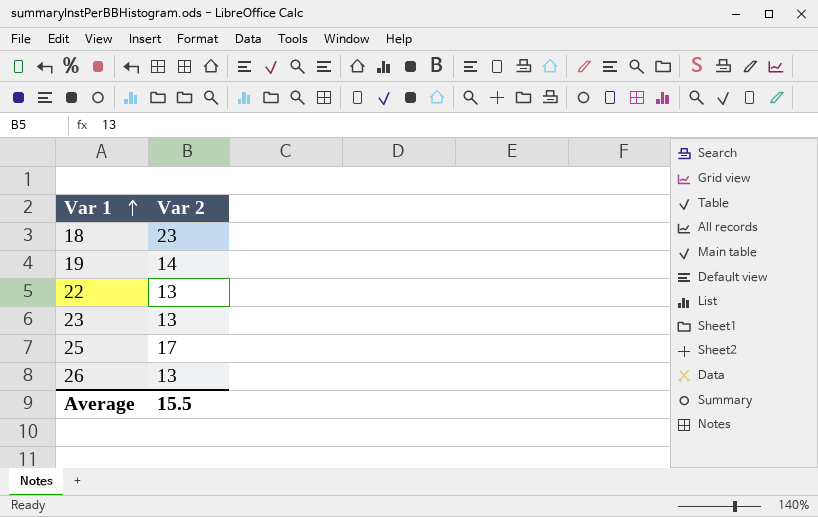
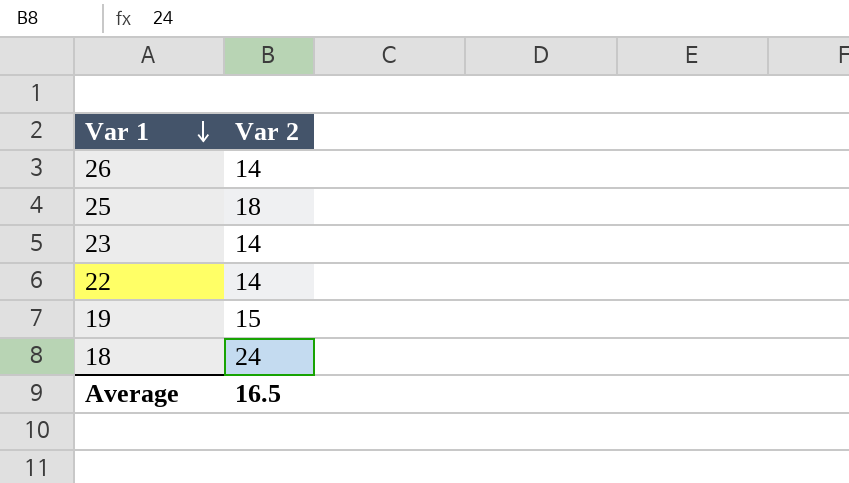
row order: Var 1 ascending -> Var 1 descending
26 | Var 2: 13 -> 14
25 | Var 2: 17 -> 18
23 | Var 2: 13 -> 14
22 | Var 2: 13 -> 14
19 | Var 2: 14 -> 15
18 | Var 2: 23 -> 24
Average | Var 2: 15.5 -> 16.5

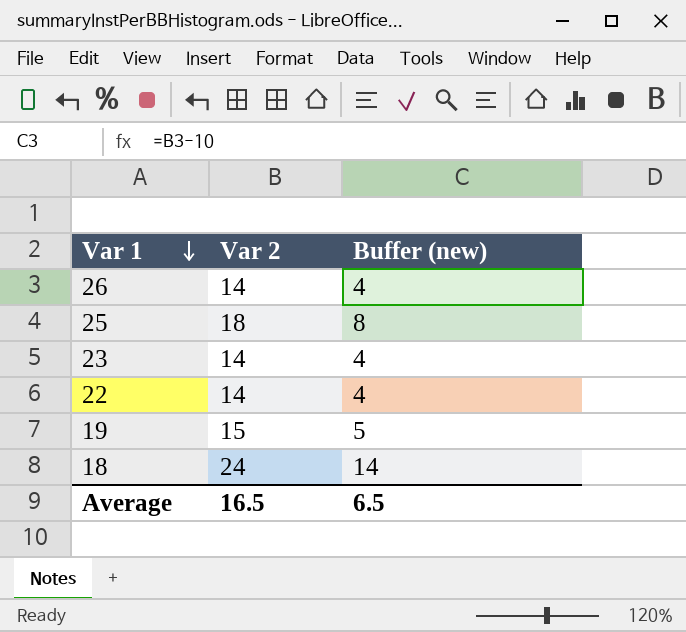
column Buffer (new) | formula: none -> [Var 2] - 10

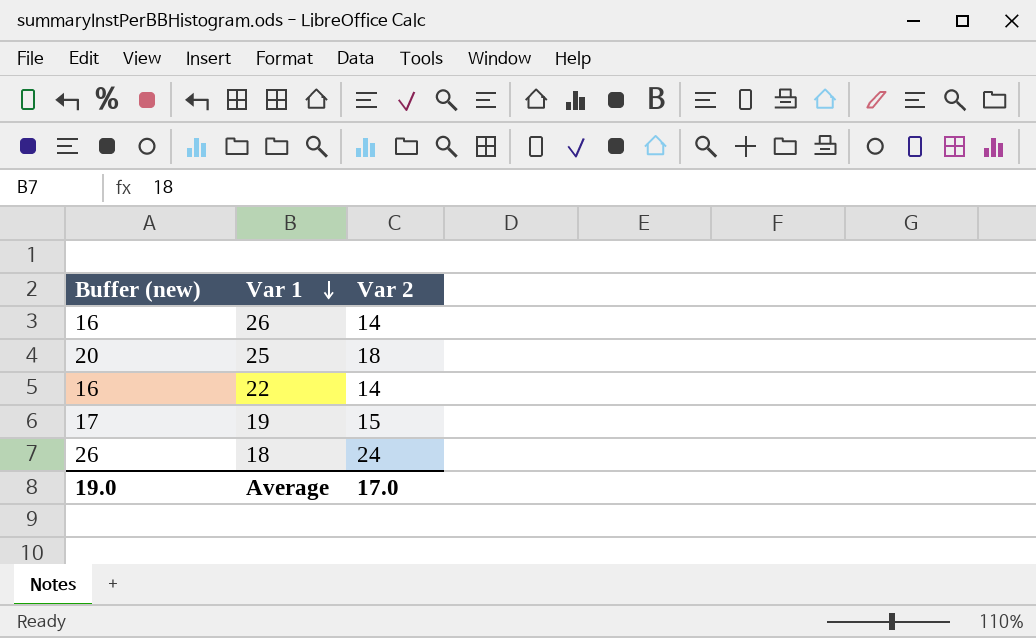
column Buffer (new) | formula: [Var 2] - 10 -> [Var 2] + 2
column Buffer (new) | position: 3 -> 1
row 23: 14 | 4 -> none
Average | Buffer (new): 6.5 -> 19.0
Average | Var 2: 16.5 -> 17.0

